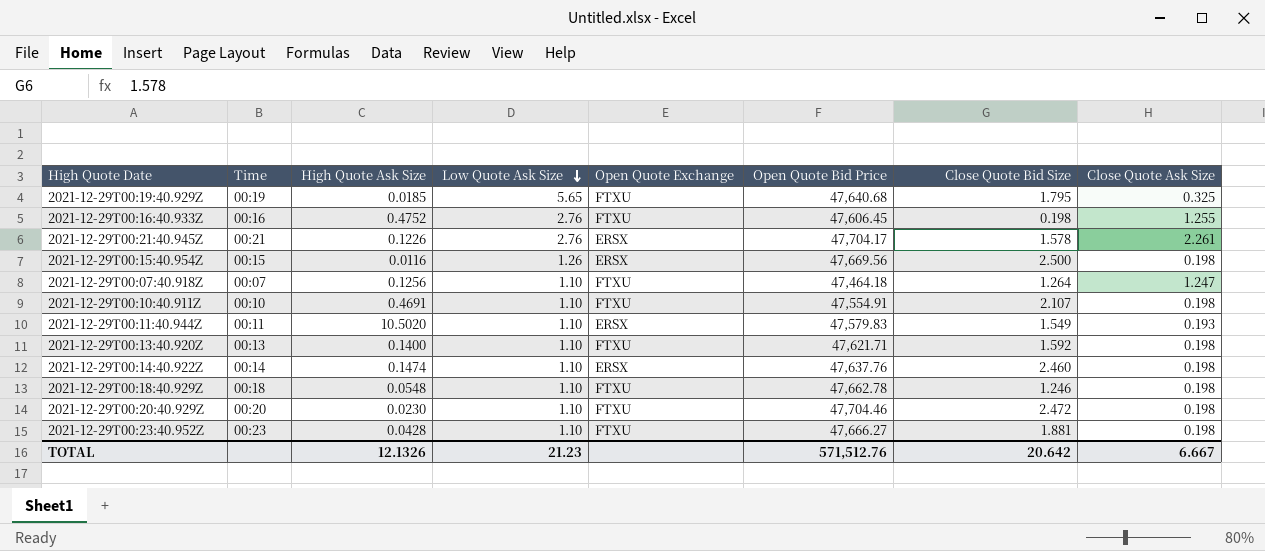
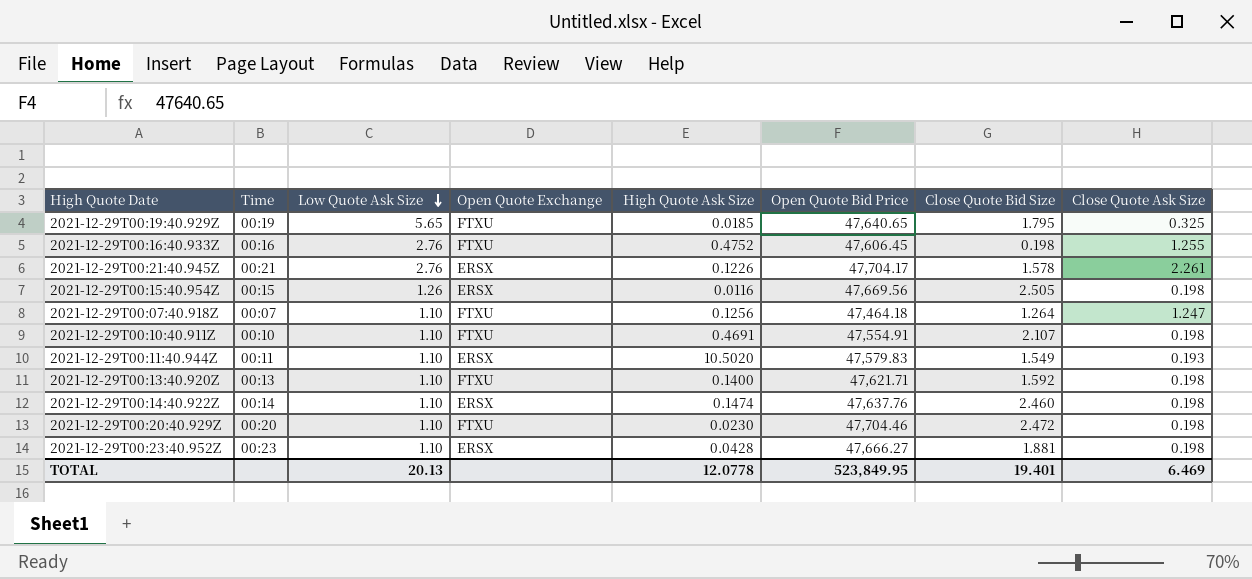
column High Quote Ask Size | position: 3 -> 5
row 2021-12-29T00:18:40.929Z: 00:18 | 0.0548 | 1.10 | FTXU | 47,662.78 | 1.246 | 0.198 -> none
2021-12-29T00:19:40.929Z | Open Quote Bid Price: 47,640.68 -> 47,640.65
2021-12-29T00:15:40.954Z | Close Quote Bid Size: 2.500 -> 2.505
2021-12-29T00:23:40.952Z | Open Quote Exchange: FTXU -> ERSX
TOTAL | Low Quote Ask Size: 21.23 -> 20.13
TOTAL | High Quote Ask Size: 12.1326 -> 12.0778
TOTAL | Open Quote Bid Price: 571,512.76 -> 523,849.95
TOTAL | Close Quote Bid Size: 20.642 -> 19.401
TOTAL | Close Quote Ask Size: 6.667 -> 6.469

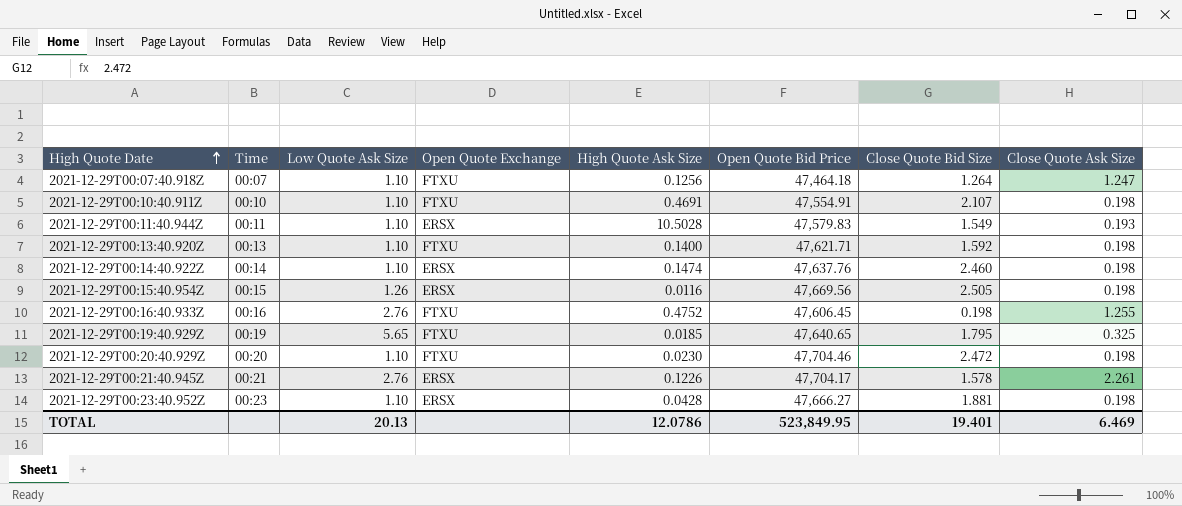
row order: Low Quote Ask Size descending -> High Quote Date ascending
2021-12-29T00:11:40.944Z | High Quote Ask Size: 10.5020 -> 10.5028
TOTAL | High Quote Ask Size: 12.0778 -> 12.0786

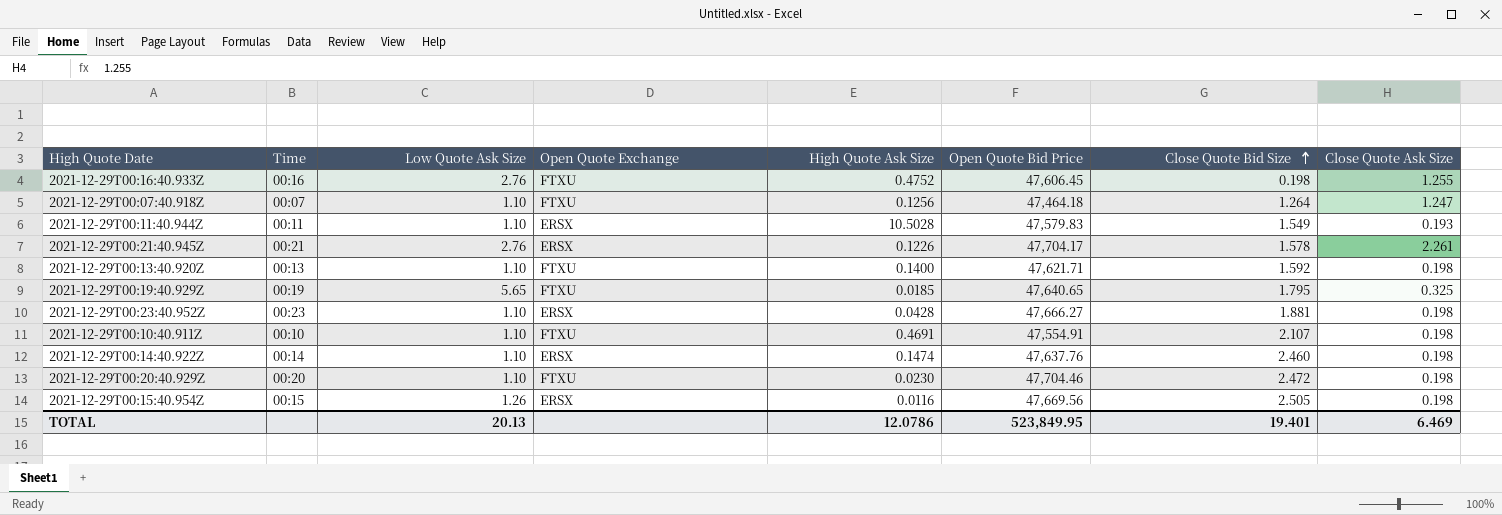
row order: High Quote Date ascending -> Close Quote Bid Size ascending

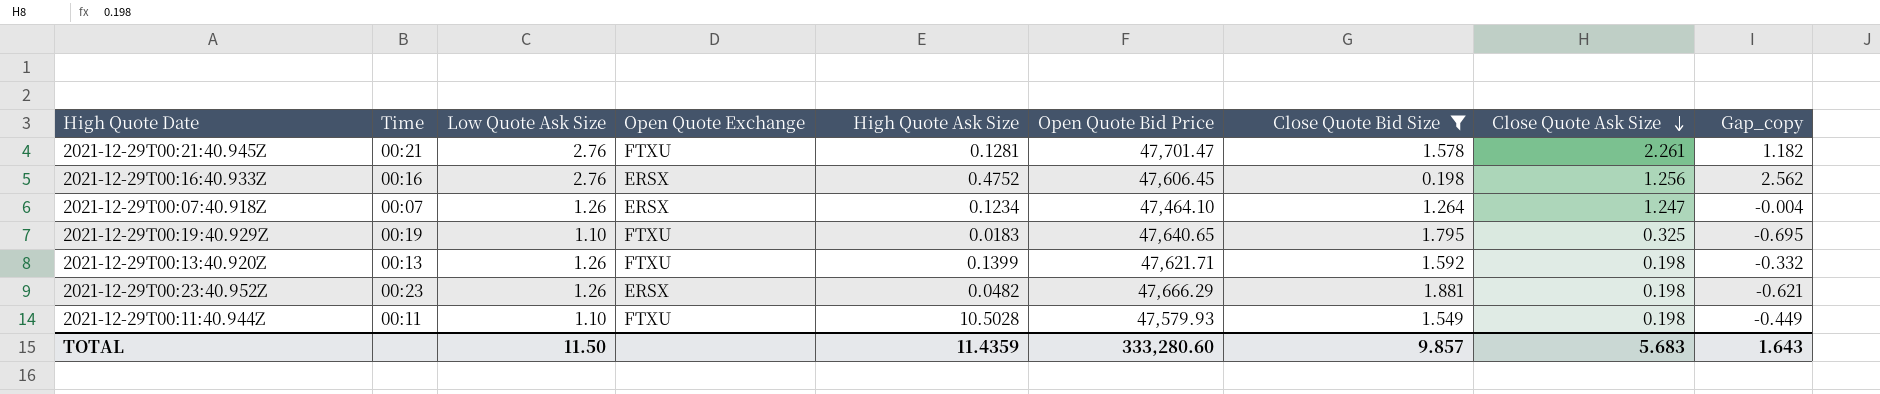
filter: none -> Close Quote Bid Size <= 1.881
row order: Close Quote Bid Size ascending -> Close Quote Ask Size descending
column Gap_copy | formula: none -> [Low Quote Ask Size] - [Close Quote Bid Size]
2021-12-29T00:21:40.945Z | Open Quote Exchange: ERSX -> FTXU
2021-12-29T00:21:40.945Z | High Quote Ask Size: 0.1226 -> 0.1281
2021-12-29T00:21:40.945Z | Open Quote Bid Price: 47,704.17 -> 47,701.47
2021-12-29T00:16:40.933Z | Open Quote Exchange: FTXU -> ERSX
2021-12-29T00:16:40.933Z | Close Quote Ask Size: 1.255 -> 1.256
2021-12-29T00:07:40.918Z | Low Quote Ask Size: 1.10 -> 1.26
2021-12-29T00:07:40.918Z | Open Quote Exchange: FTXU -> ERSX
2021-12-29T00:07:40.918Z | High Quote Ask Size: 0.1256 -> 0.1234
2021-12-29T00:07:40.918Z | Open Quote Bid Price: 47,464.18 -> 47,464.10
2021-12-29T00:19:40.929Z | Low Quote Ask Size: 5.65 -> 1.10
2021-12-29T00:19:40.929Z | High Quote Ask Size: 0.0185 -> 0.0183
2021-12-29T00:13:40.920Z | Low Quote Ask Size: 1.10 -> 1.26
2021-12-29T00:13:40.920Z | High Quote Ask Size: 0.1400 -> 0.1399
2021-12-29T00:23:40.952Z | Low Quote Ask Size: 1.10 -> 1.26
2021-12-29T00:23:40.952Z | High Quote Ask Size: 0.0428 -> 0.0482
2021-12-29T00:23:40.952Z | Open Quote Bid Price: 47,666.27 -> 47,666.29
2021-12-29T00:11:40.944Z | Open Quote Exchange: ERSX -> FTXU
2021-12-29T00:11:40.944Z | Open Quote Bid Price: 47,579.83 -> 47,579.93
2021-12-29T00:11:40.944Z | Close Quote Ask Size: 0.193 -> 0.198
TOTAL | Low Quote Ask Size: 20.13 -> 11.50
TOTAL | High Quote Ask Size: 12.0786 -> 11.4359
TOTAL | Open Quote Bid Price: 523,849.95 -> 333,280.60
TOTAL | Close Quote Bid Size: 19.401 -> 9.857
TOTAL | Close Quote Ask Size: 6.469 -> 5.683

